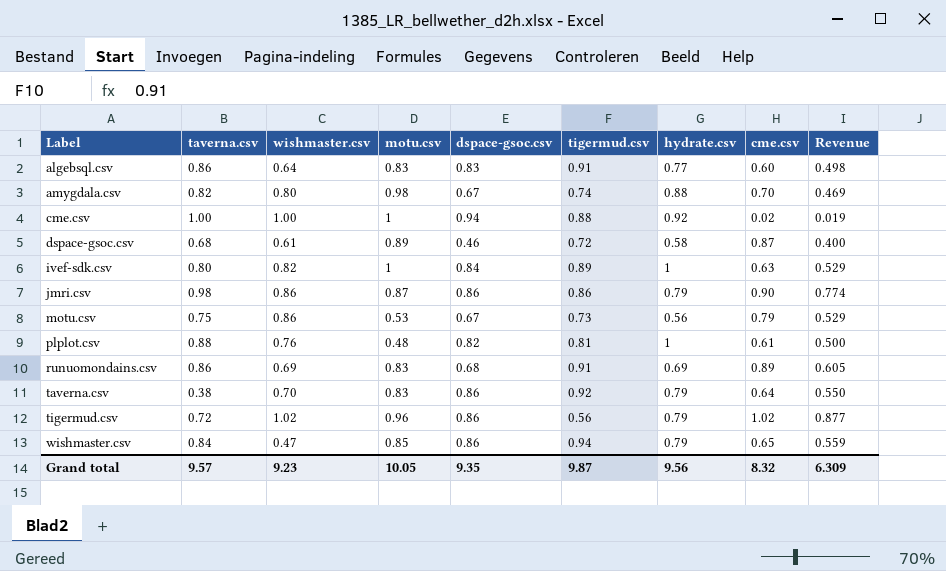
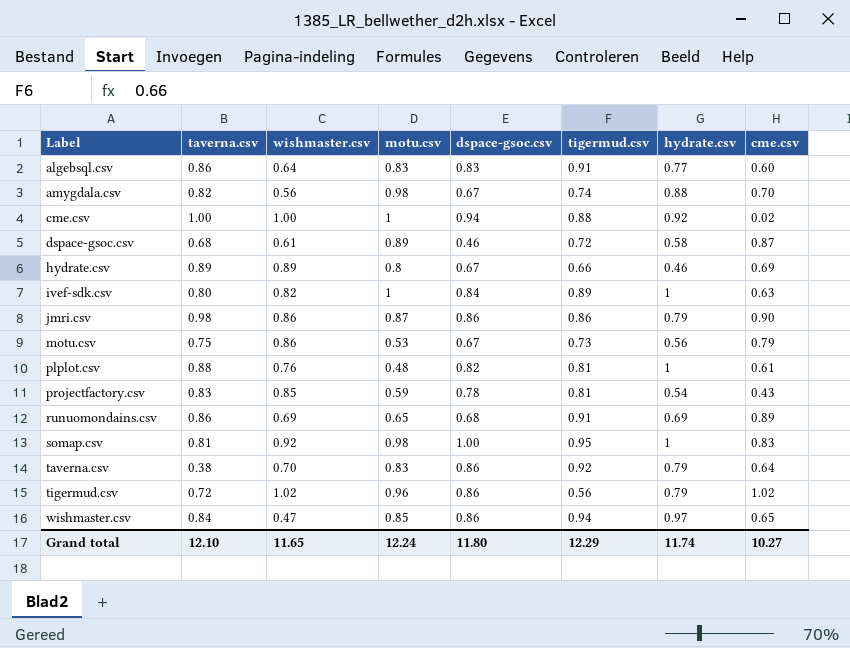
column Revenue | formula: [dspace-gsoc.csv] * [cme.csv] -> none
amygdala.csv | wishmaster.csv: 0.80 -> 0.56
row hydrate.csv: none -> 0.89 | 0.89 | 0.8 | 0.67 | 0.66 | 0.46 | 0.69
row projectfactory.csv: none -> 0.83 | 0.85 | 0.59 | 0.78 | 0.81 | 0.54 | 0.43
runuomondains.csv | motu.csv: 0.83 -> 0.65
row somap.csv: none -> 0.81 | 0.92 | 0.98 | 1.00 | 0.95 | 1 | 0.83
wishmaster.csv | hydrate.csv: 0.79 -> 0.97
Grand total | taverna.csv: 9.57 -> 12.10
Grand total | wishmaster.csv: 9.23 -> 11.65
Grand total | motu.csv: 10.05 -> 12.24
Grand total | dspace-gsoc.csv: 9.35 -> 11.80
Grand total | tigermud.csv: 9.87 -> 12.29
Grand total | hydrate.csv: 9.56 -> 11.74
Grand total | cme.csv: 8.32 -> 10.27

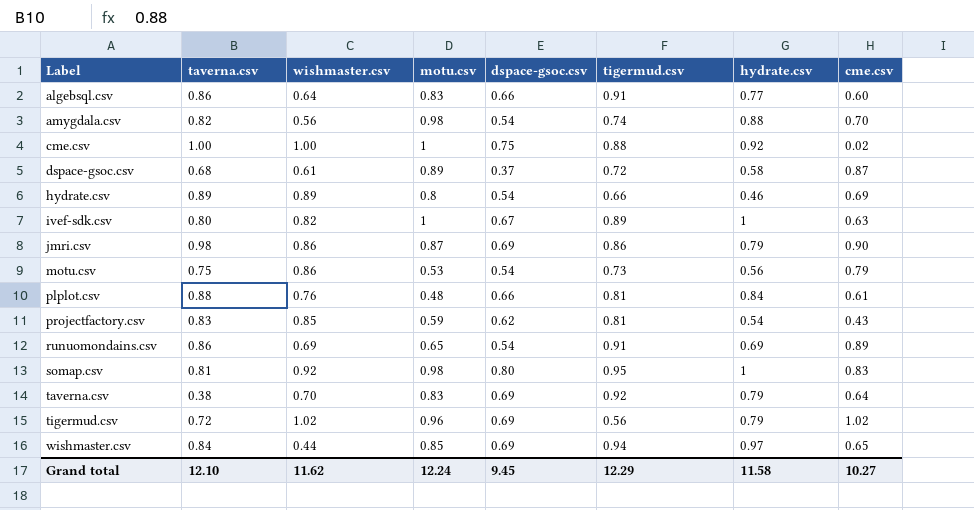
algebsql.csv | dspace-gsoc.csv: 0.83 -> 0.66
amygdala.csv | dspace-gsoc.csv: 0.67 -> 0.54
cme.csv | dspace-gsoc.csv: 0.94 -> 0.75
dspace-gsoc.csv | dspace-gsoc.csv: 0.46 -> 0.37
hydrate.csv | dspace-gsoc.csv: 0.67 -> 0.54
ivef-sdk.csv | dspace-gsoc.csv: 0.84 -> 0.67
jmri.csv | dspace-gsoc.csv: 0.86 -> 0.69
motu.csv | dspace-gsoc.csv: 0.67 -> 0.54
plplot.csv | dspace-gsoc.csv: 0.82 -> 0.66
plplot.csv | hydrate.csv: 1 -> 0.84
projectfactory.csv | dspace-gsoc.csv: 0.78 -> 0.62
runuomondains.csv | dspace-gsoc.csv: 0.68 -> 0.54
somap.csv | dspace-gsoc.csv: 1.00 -> 0.80
taverna.csv | dspace-gsoc.csv: 0.86 -> 0.69
tigermud.csv | dspace-gsoc.csv: 0.86 -> 0.69
wishmaster.csv | wishmaster.csv: 0.47 -> 0.44
wishmaster.csv | dspace-gsoc.csv: 0.86 -> 0.69
Grand total | wishmaster.csv: 11.65 -> 11.62
Grand total | dspace-gsoc.csv: 11.80 -> 9.45
Grand total | hydrate.csv: 11.74 -> 11.58

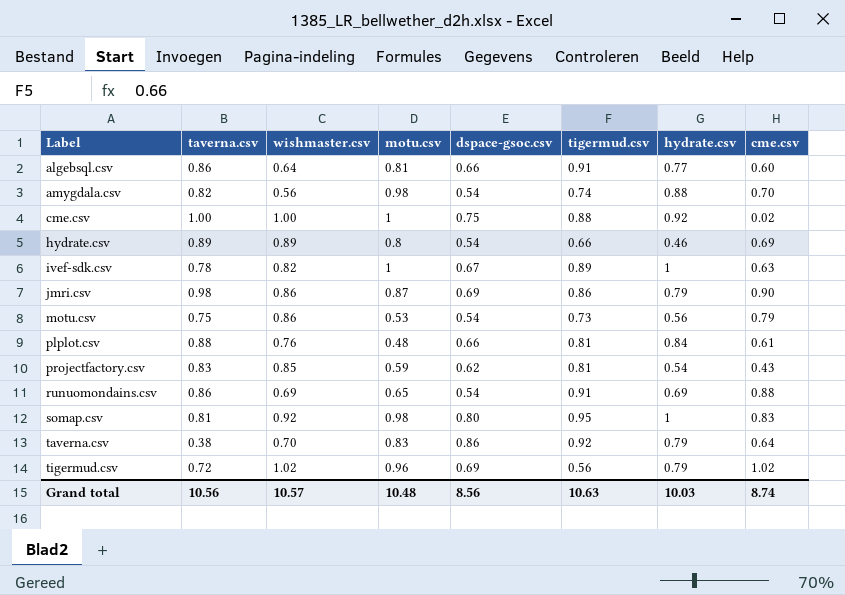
row dspace-gsoc.csv: 0.68 | 0.61 | 0.89 | 0.37 | 0.72 | 0.58 | 0.87 -> none
row wishmaster.csv: 0.84 | 0.44 | 0.85 | 0.69 | 0.94 | 0.97 | 0.65 -> none
algebsql.csv | motu.csv: 0.83 -> 0.81
ivef-sdk.csv | taverna.csv: 0.80 -> 0.78
runuomondains.csv | cme.csv: 0.89 -> 0.88
taverna.csv | dspace-gsoc.csv: 0.69 -> 0.86
Grand total | taverna.csv: 12.10 -> 10.56
Grand total | wishmaster.csv: 11.62 -> 10.57
Grand total | motu.csv: 12.24 -> 10.48
Grand total | dspace-gsoc.csv: 9.45 -> 8.56
Grand total | tigermud.csv: 12.29 -> 10.63
Grand total | hydrate.csv: 11.58 -> 10.03
Grand total | cme.csv: 10.27 -> 8.74

